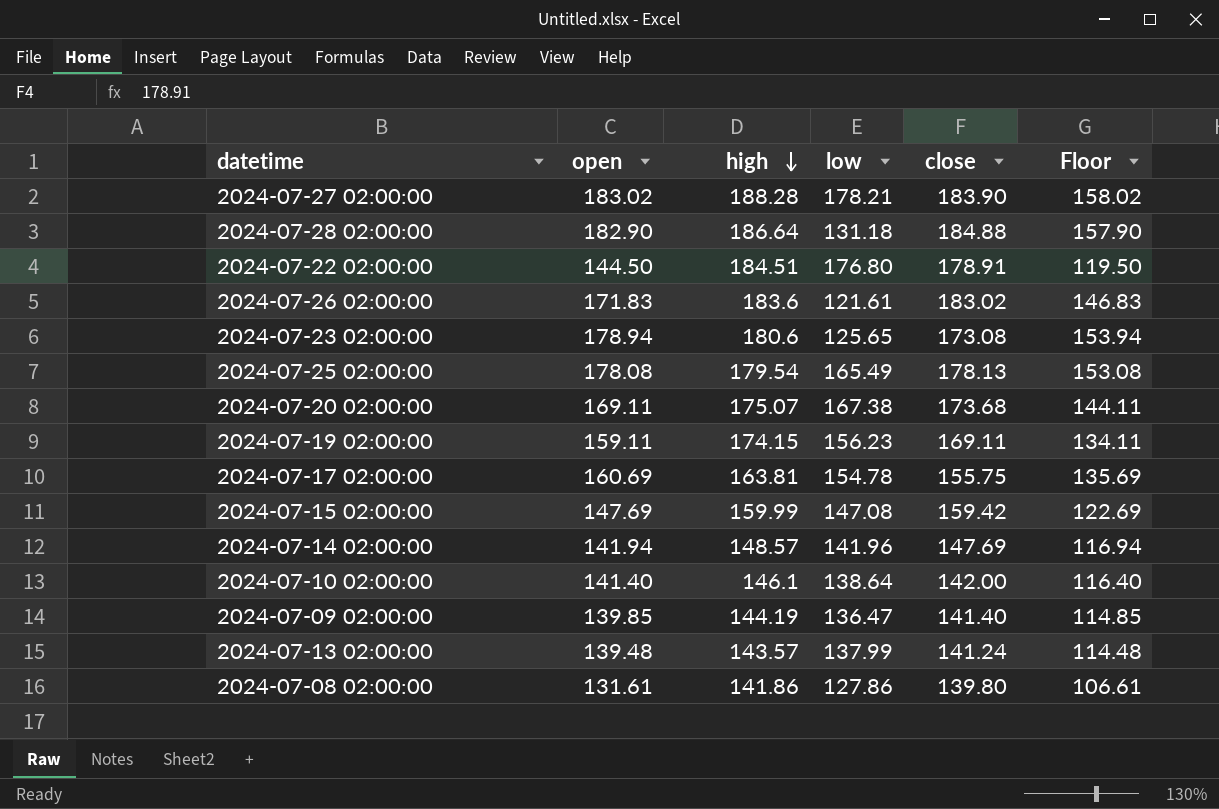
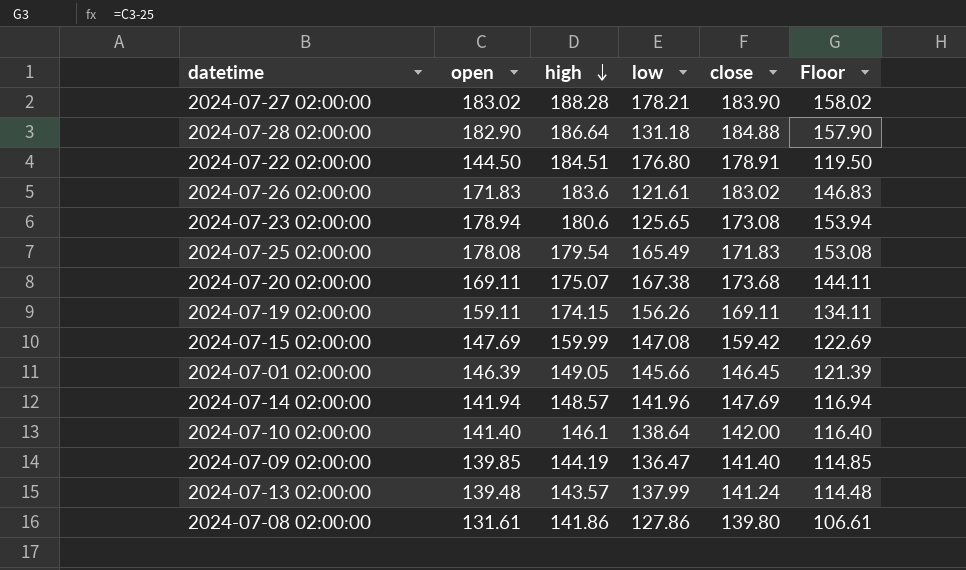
row 2024-07-17 02:00:00: 160.69 | 163.81 | 154.78 | 155.75 | 135.69 -> none
2024-07-25 02:00:00 | close: 178.13 -> 171.83
2024-07-19 02:00:00 | low: 156.23 -> 156.26
row 2024-07-01 02:00:00: none -> 146.39 | 149.05 | 145.66 | 146.45 | 121.39

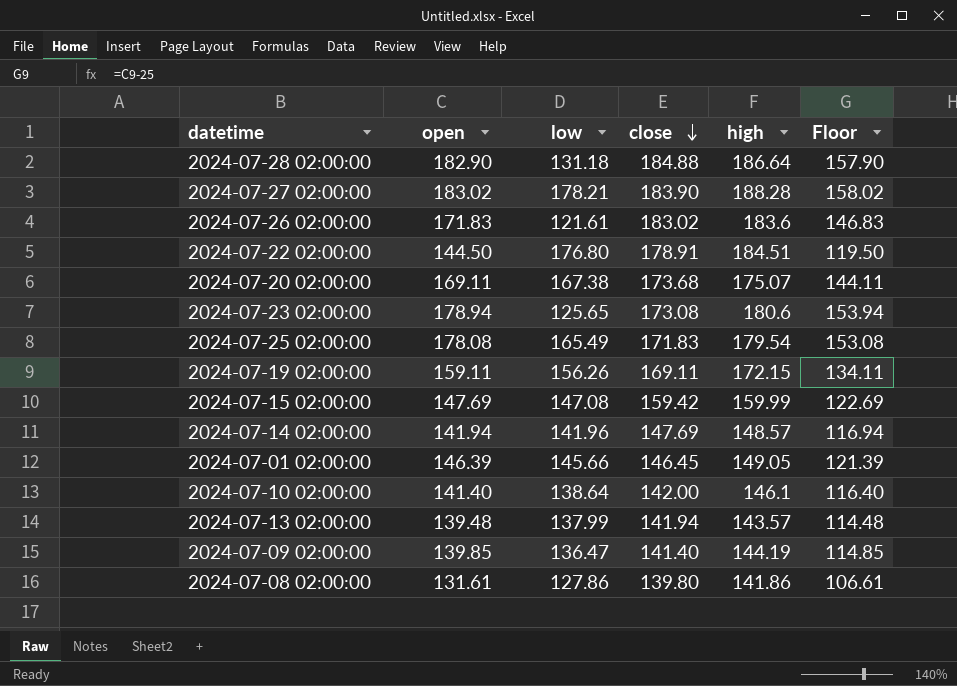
row order: high descending -> close descending
column high | position: 3 -> 5
2024-07-19 02:00:00 | high: 174.15 -> 172.15
2024-07-13 02:00:00 | close: 141.24 -> 141.94

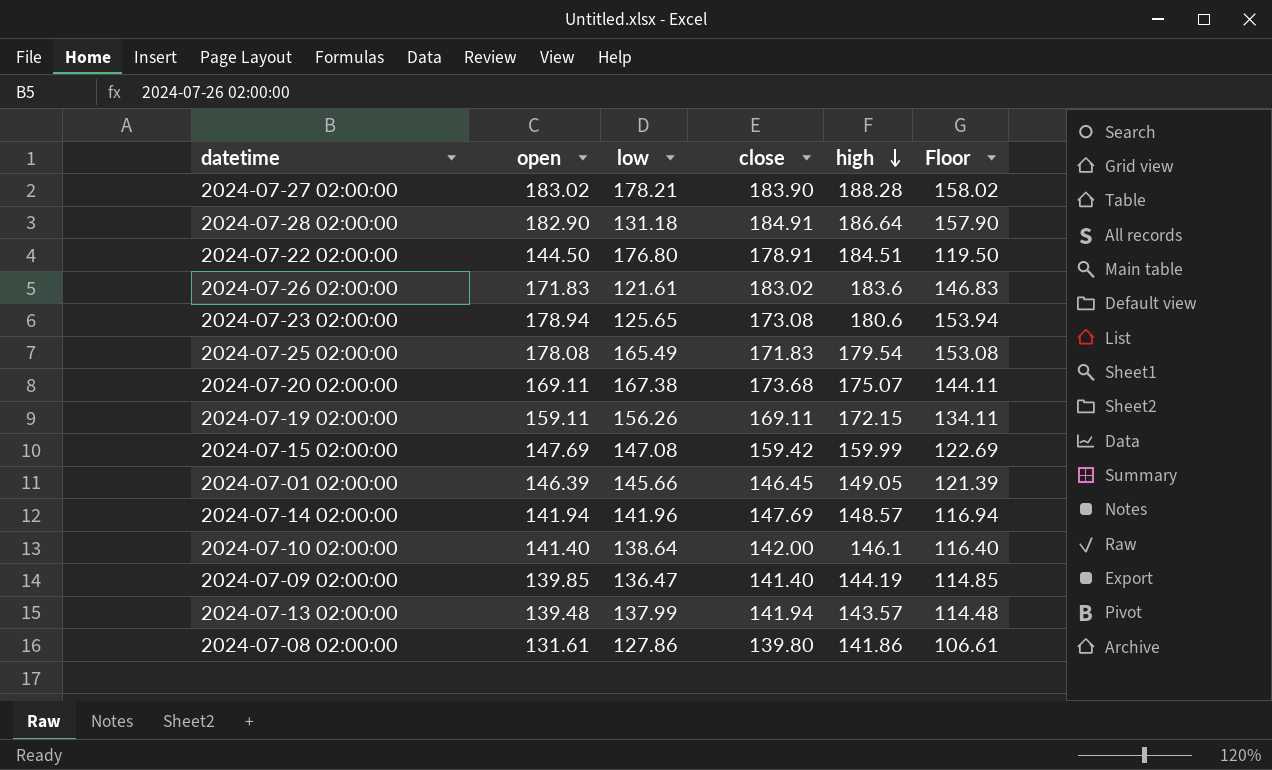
row order: close descending -> high descending
2024-07-28 02:00:00 | close: 184.88 -> 184.91

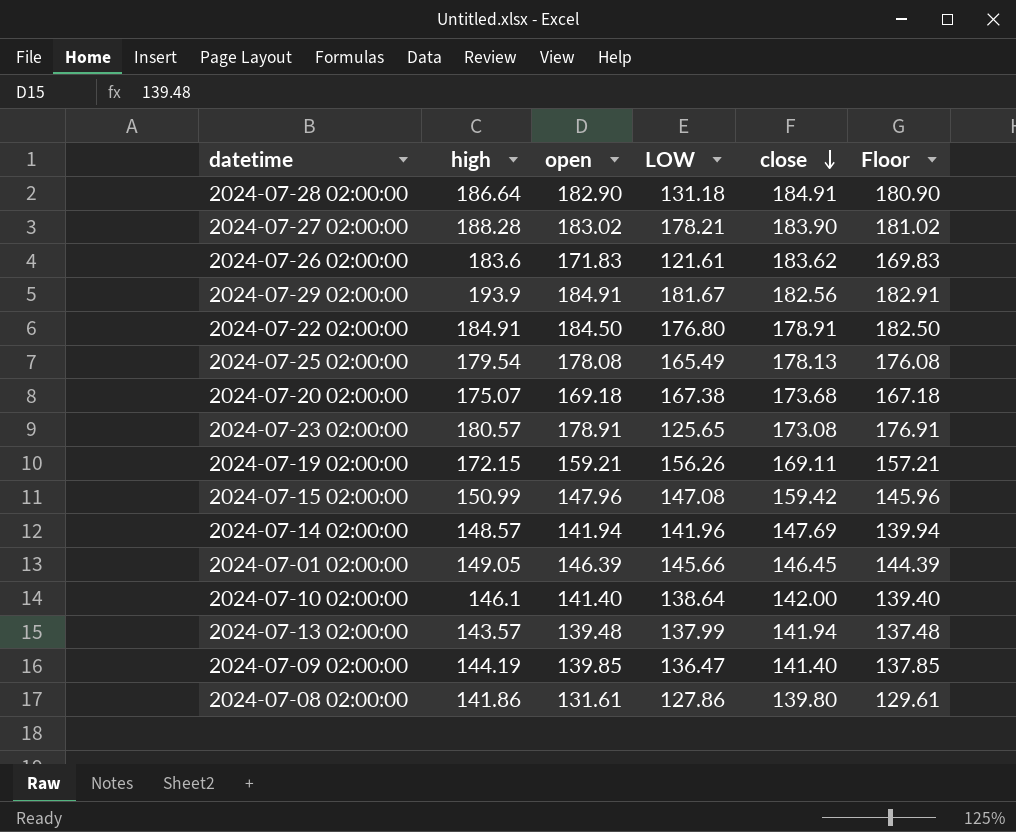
row order: high descending -> close descending
column high | position: 5 -> 2
column name: low -> LOW
column Floor | formula: [open] - 25 -> [open] - 2
2024-07-26 02:00:00 | close: 183.02 -> 183.62
row 2024-07-29 02:00:00: none -> 193.9 | 184.91 | 181.67 | 182.56 | 182.91
2024-07-22 02:00:00 | high: 184.51 -> 184.91
2024-07-22 02:00:00 | open: 144.50 -> 184.50
2024-07-25 02:00:00 | close: 171.83 -> 178.13
2024-07-20 02:00:00 | open: 169.11 -> 169.18
2024-07-23 02:00:00 | high: 180.6 -> 180.57
2024-07-23 02:00:00 | open: 178.94 -> 178.91
2024-07-19 02:00:00 | open: 159.11 -> 159.21
2024-07-15 02:00:00 | high: 159.99 -> 150.99
2024-07-15 02:00:00 | open: 147.69 -> 147.96

